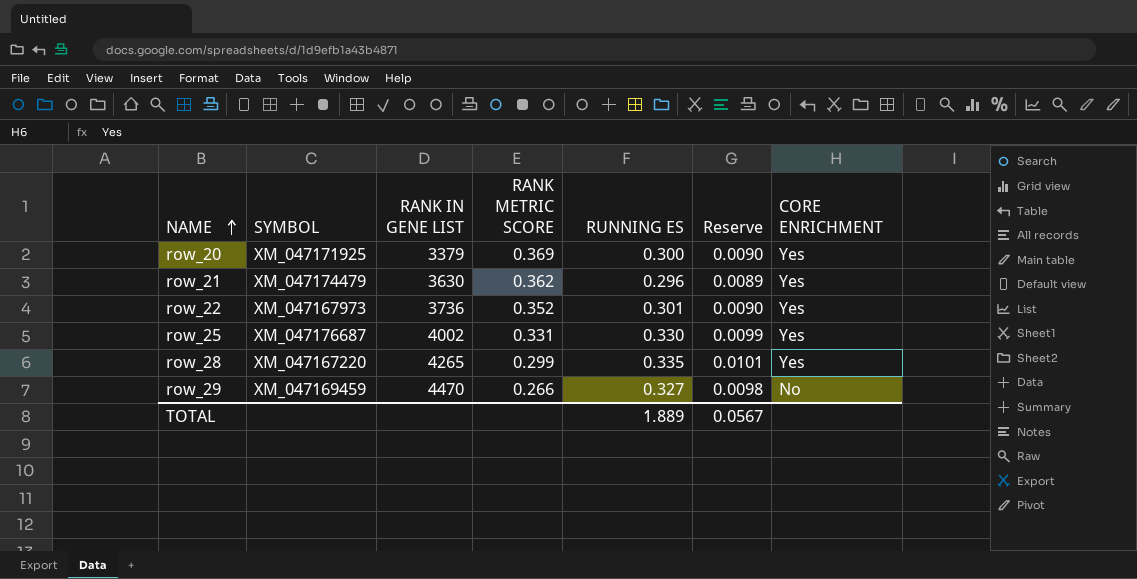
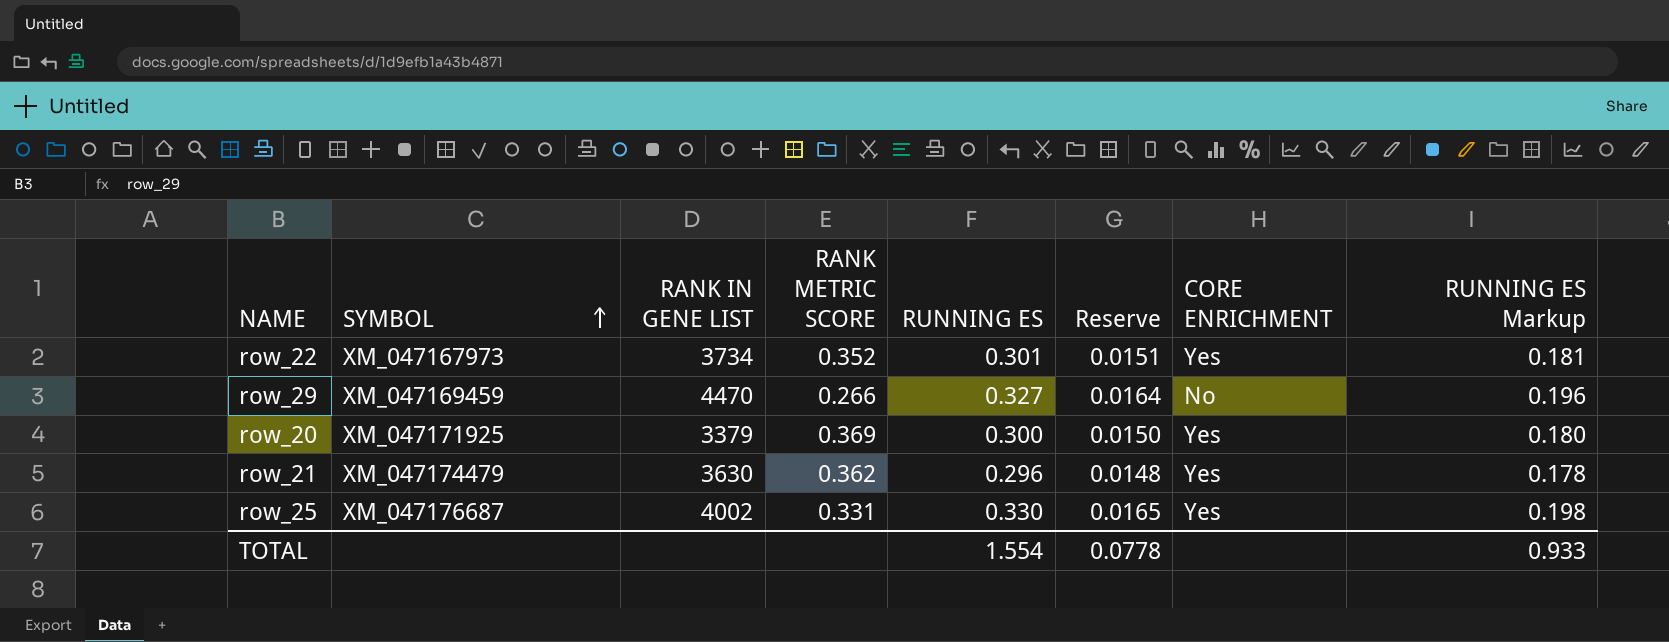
row order: NAME ascending -> SYMBOL ascending
column Reserve | formula: [RUNNING ES] * 0.03 -> [RUNNING ES] * 0.05
column RUNNING ES Markup | formula: none -> [RUNNING ES] * 0.6
row row_28: XM_047167220 | 4265 | 0.299 | 0.335 | 0.0101 | Yes -> none
row_22 | RANK IN GENE LIST: 3736 -> 3734
TOTAL | RUNNING ES: 1.889 -> 1.554
TOTAL | Reserve: 0.0567 -> 0.0778

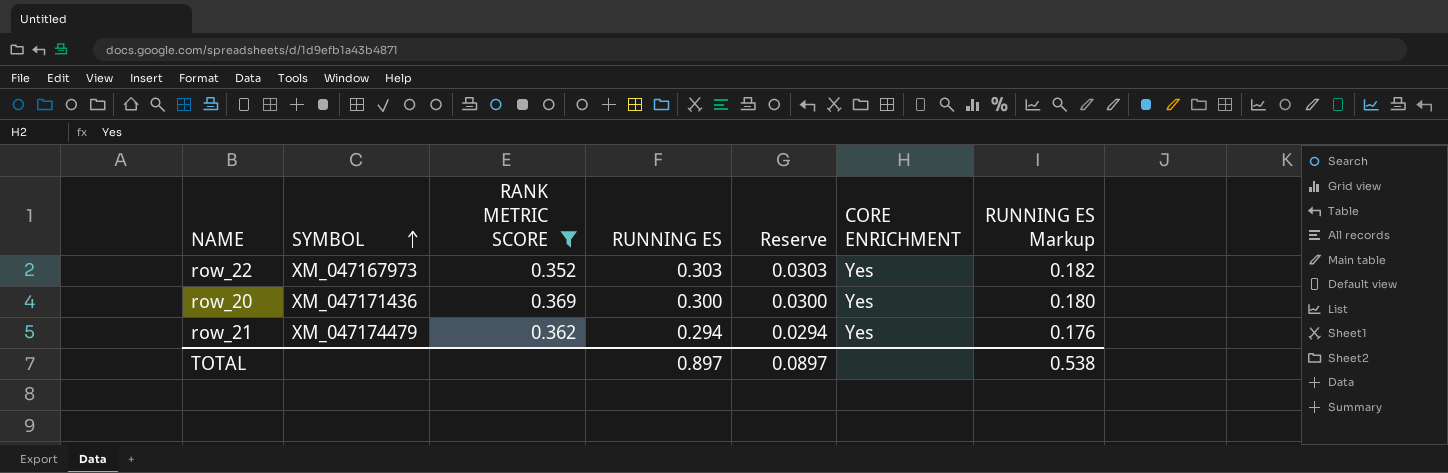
filter: none -> RANK METRIC SCORE >= 0.352
column RANK IN GENE LIST | position: 3 -> none
column Reserve | formula: [RUNNING ES] * 0.05 -> [RUNNING ES] * 0.1
row_22 | RUNNING ES: 0.301 -> 0.303
row_22 | RUNNING ES Markup: 0.181 -> 0.182
row_20 | SYMBOL: XM_047171925 -> XM_047171436
row_21 | RUNNING ES: 0.296 -> 0.294
row_21 | RUNNING ES Markup: 0.178 -> 0.176
TOTAL | RUNNING ES: 1.554 -> 0.897
TOTAL | Reserve: 0.0778 -> 0.0897
TOTAL | RUNNING ES Markup: 0.933 -> 0.538

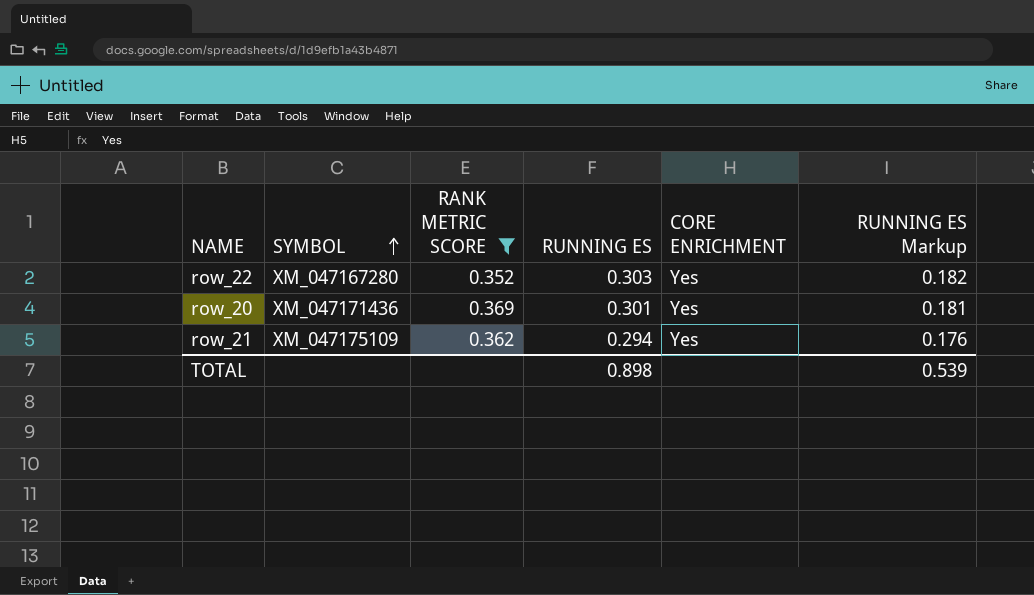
column Reserve | formula: [RUNNING ES] * 0.1 -> none
row_22 | SYMBOL: XM_047167973 -> XM_047167280
row_20 | RUNNING ES: 0.300 -> 0.301
row_20 | RUNNING ES Markup: 0.180 -> 0.181
row_21 | SYMBOL: XM_047174479 -> XM_047175109
TOTAL | RUNNING ES: 0.897 -> 0.898
TOTAL | RUNNING ES Markup: 0.538 -> 0.539

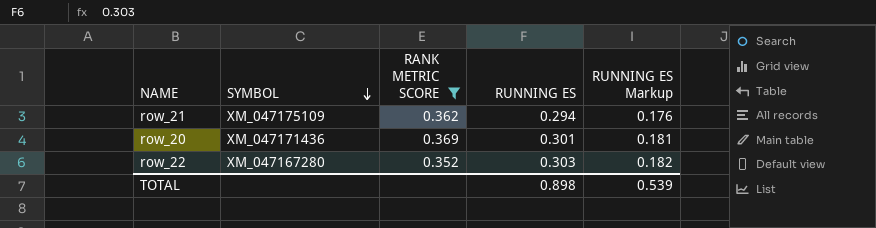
row order: SYMBOL ascending -> SYMBOL descending
column CORE ENRICHMENT | position: 5 -> none

